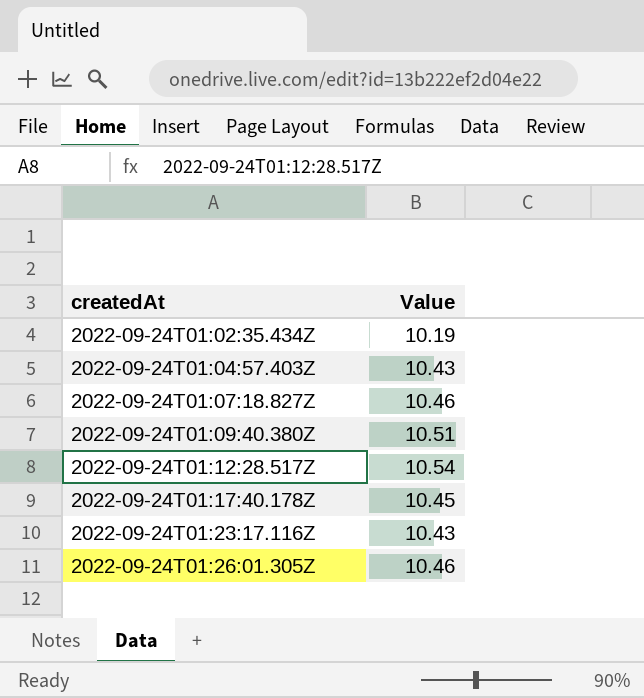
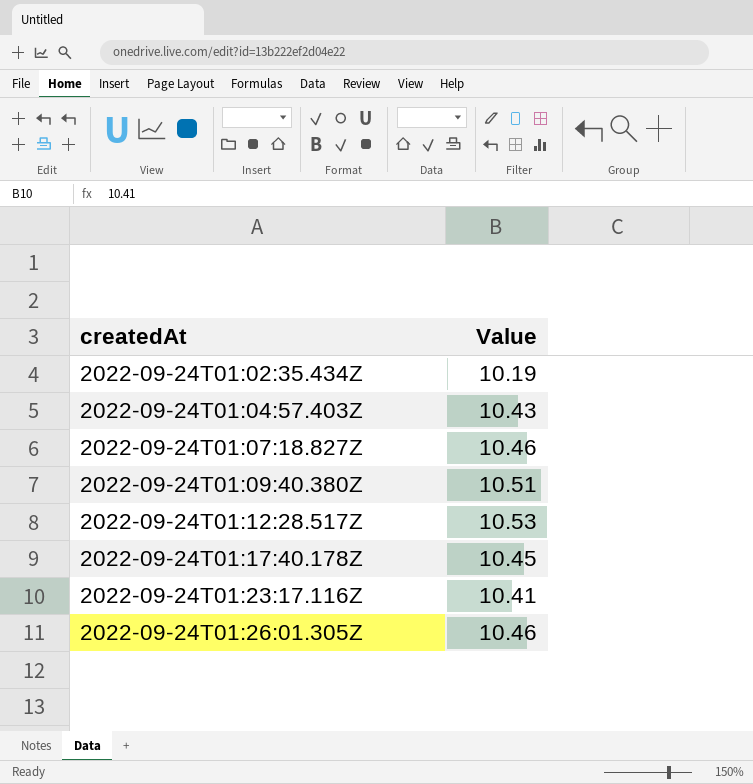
2022-09-24T01:12:28.517Z | Value: 10.54 -> 10.53
2022-09-24T01:23:17.116Z | Value: 10.43 -> 10.41

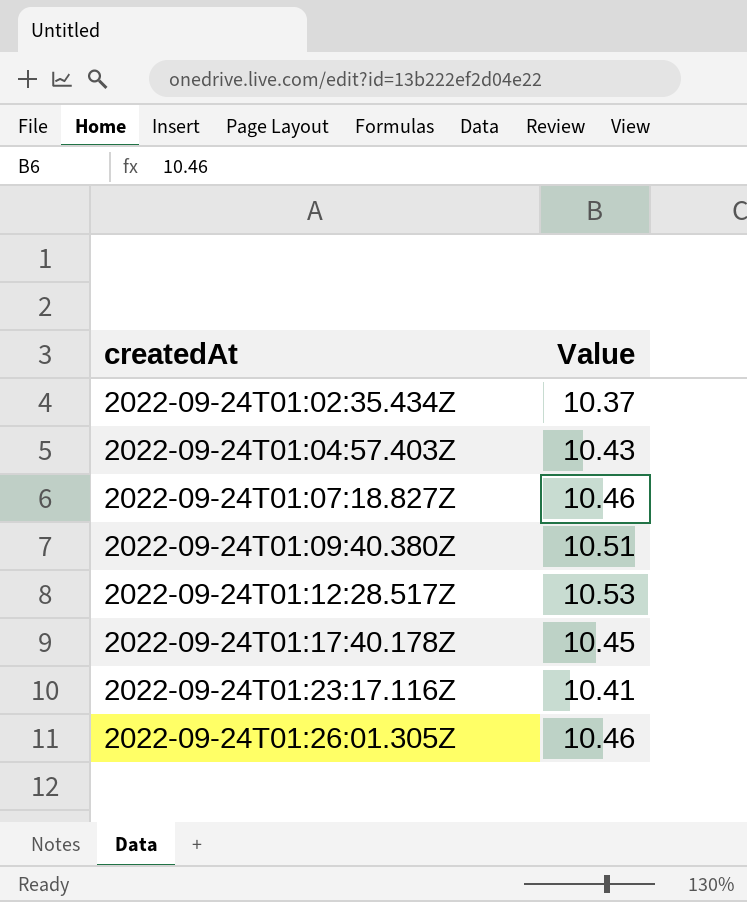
2022-09-24T01:02:35.434Z | Value: 10.19 -> 10.37

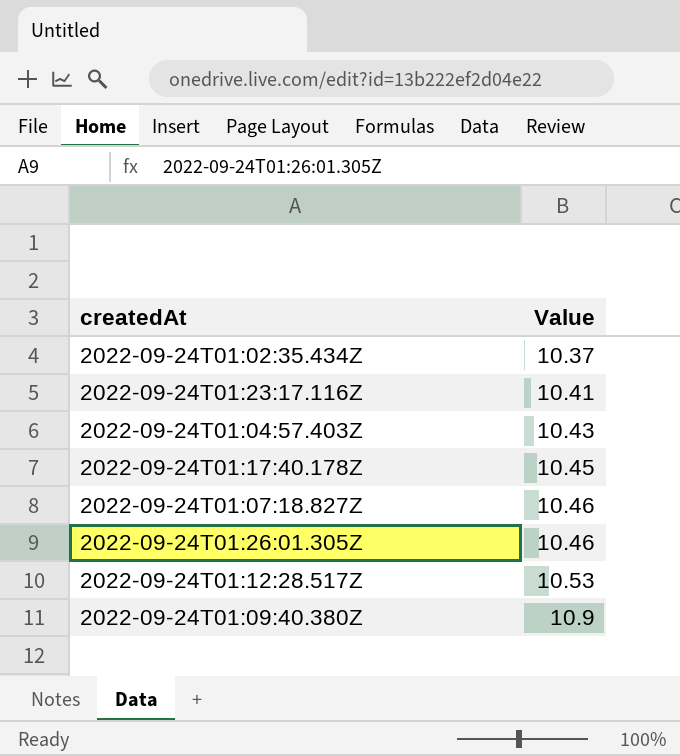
row order: createdAt ascending -> Value ascending
2022-09-24T01:09:40.380Z | Value: 10.51 -> 10.9

